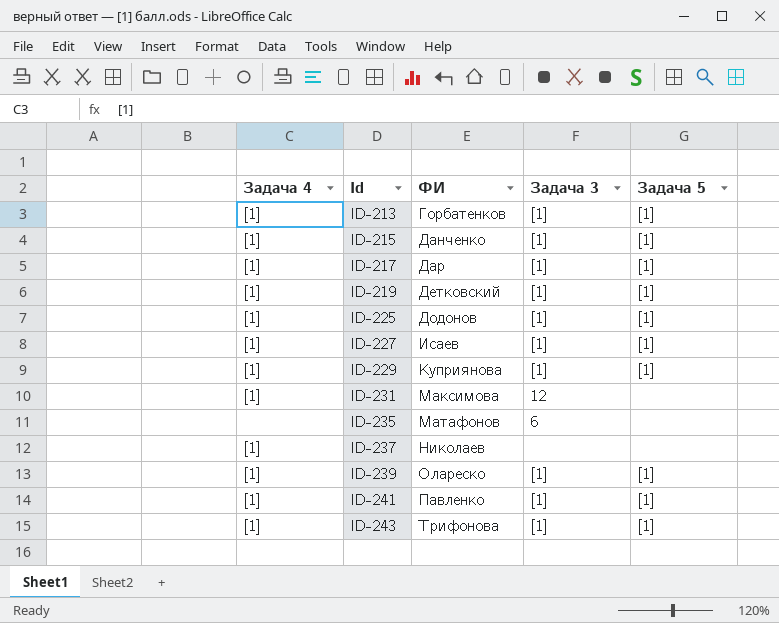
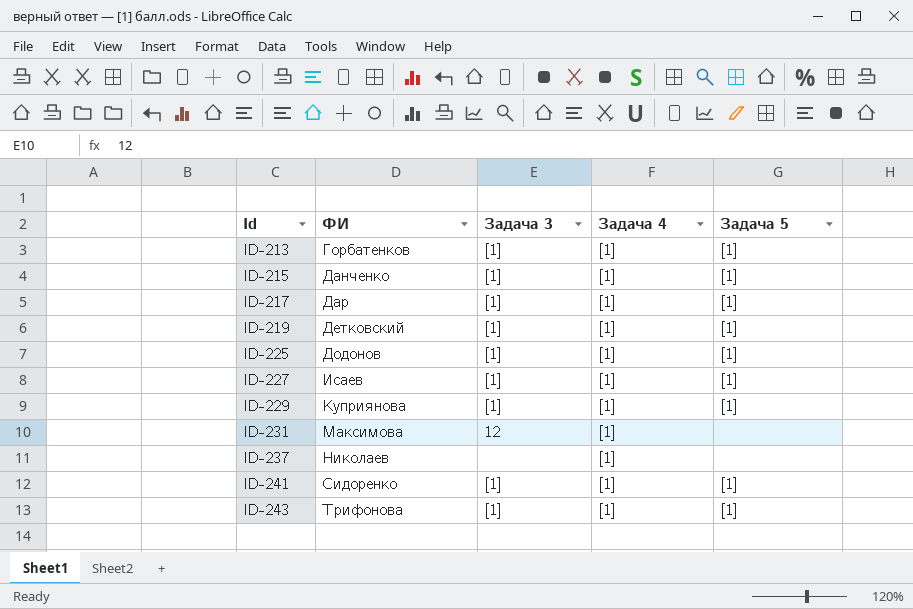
column Задача 4 | position: 1 -> 4
row ID-235: none | Матафонов | 6 | none -> none
row ID-239: [1] | Олареско | [1] | [1] -> none
ID-241 | ФИ: Павленко -> Сидоренко

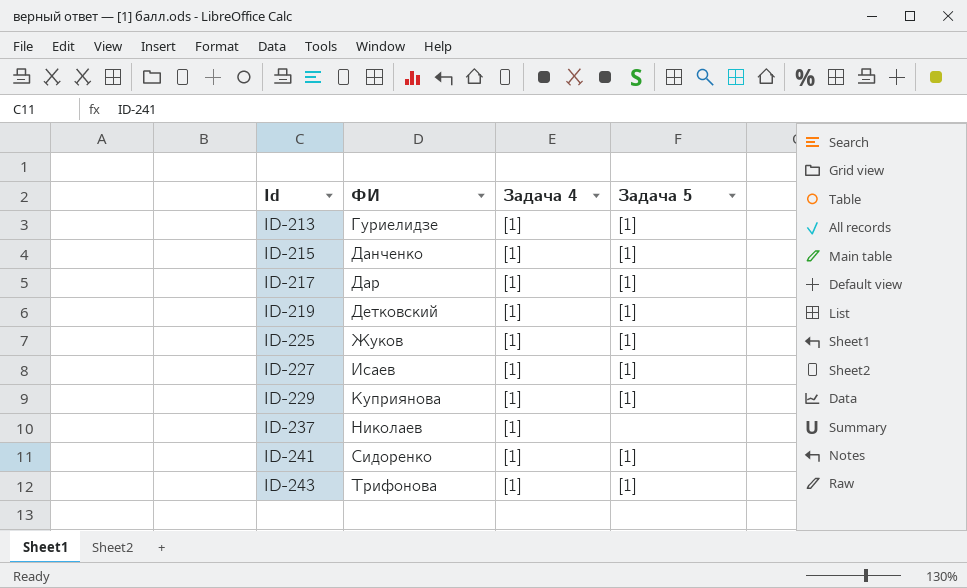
column Задача 3 | position: 3 -> none
row ID-231: Максимова | 12 | [1] | none -> none
ID-213 | ФИ: Горбатенков -> Гуриелидзе
ID-225 | ФИ: Додонов -> Жуков

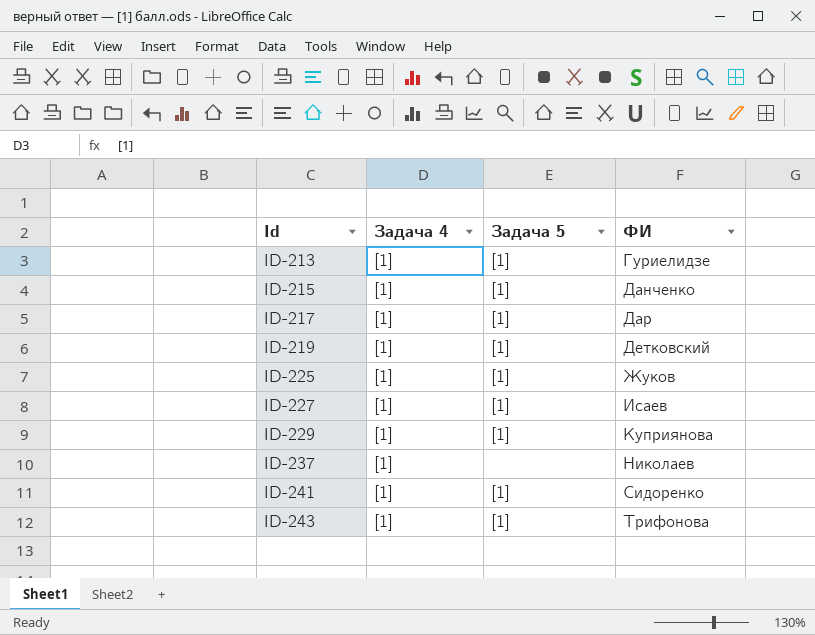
column ФИ | position: 2 -> 4

